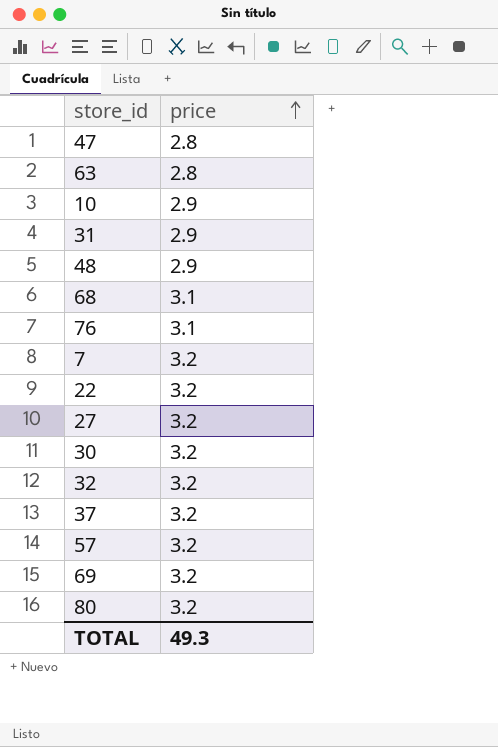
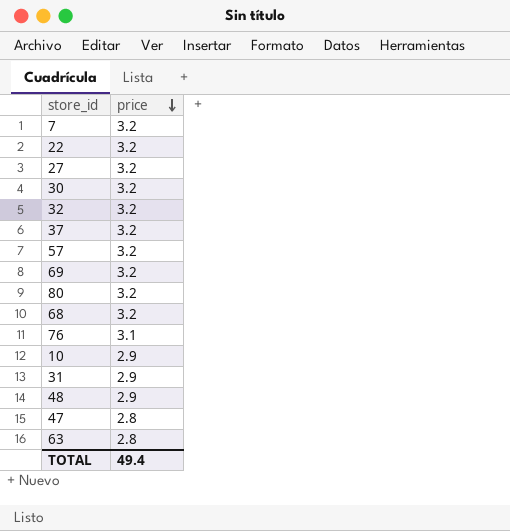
row order: price ascending -> price descending
68 | price: 3.1 -> 3.2
TOTAL | price: 49.3 -> 49.4

